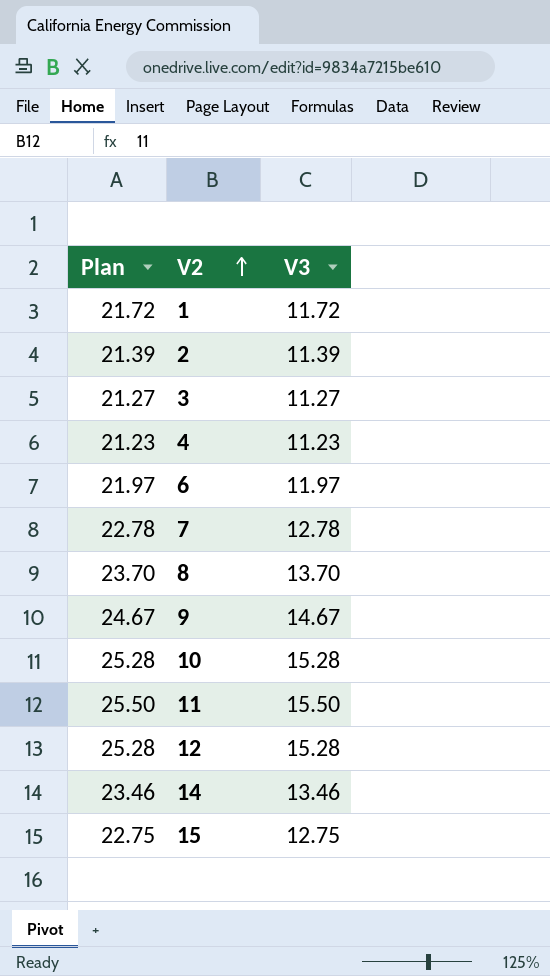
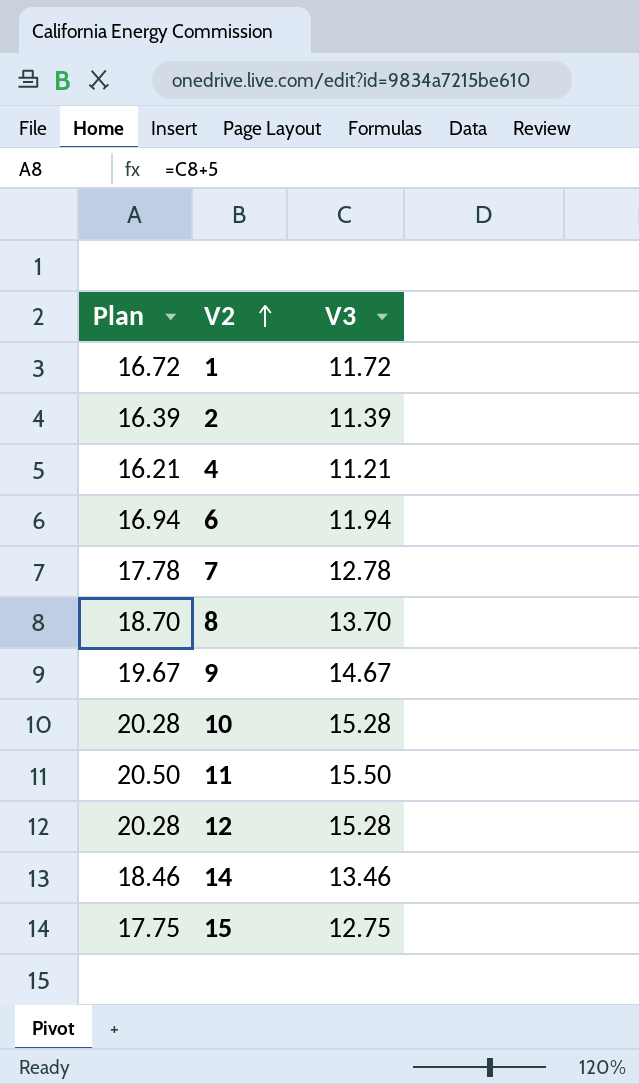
column Plan | formula: [V3] + 10 -> [V3] + 5
row 3: 21.27 | 11.27 -> none
4 | V3: 11.23 -> 11.21
6 | V3: 11.97 -> 11.94

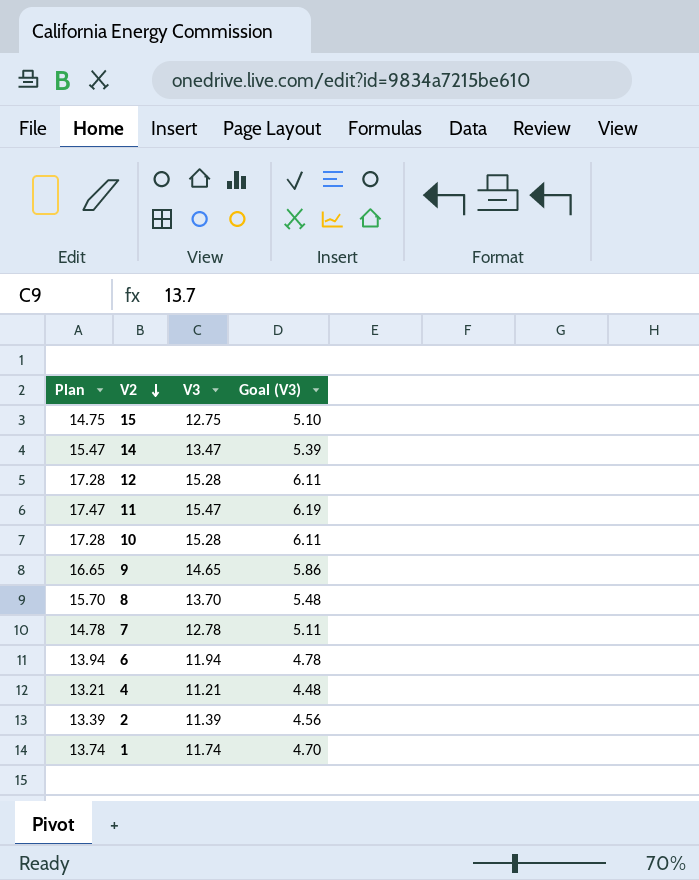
row order: V2 ascending -> V2 descending
column Plan | formula: [V3] + 5 -> [V3] + 2
column Goal (V3) | formula: none -> [V3] * 0.4
14 | V3: 13.46 -> 13.47
11 | V3: 15.50 -> 15.47
9 | V3: 14.67 -> 14.65
1 | V3: 11.72 -> 11.74

